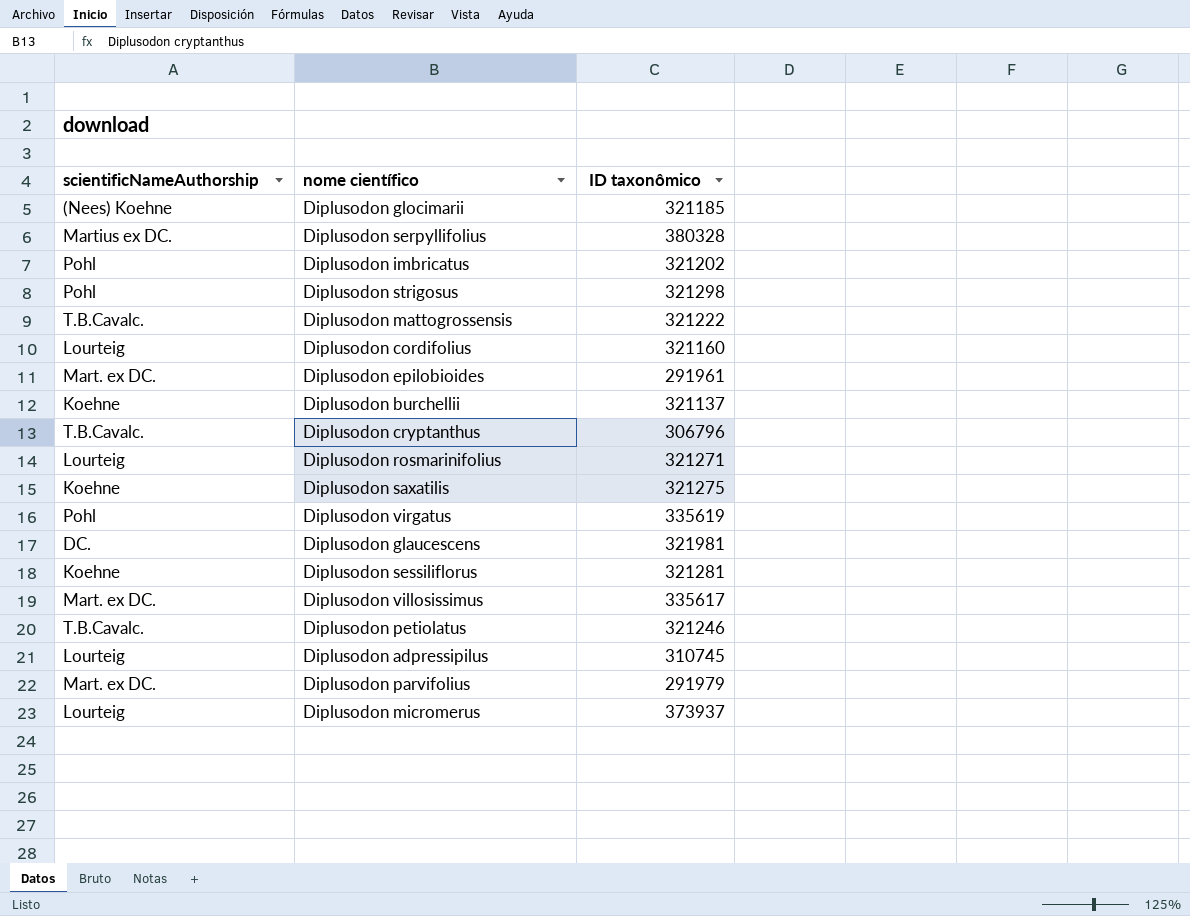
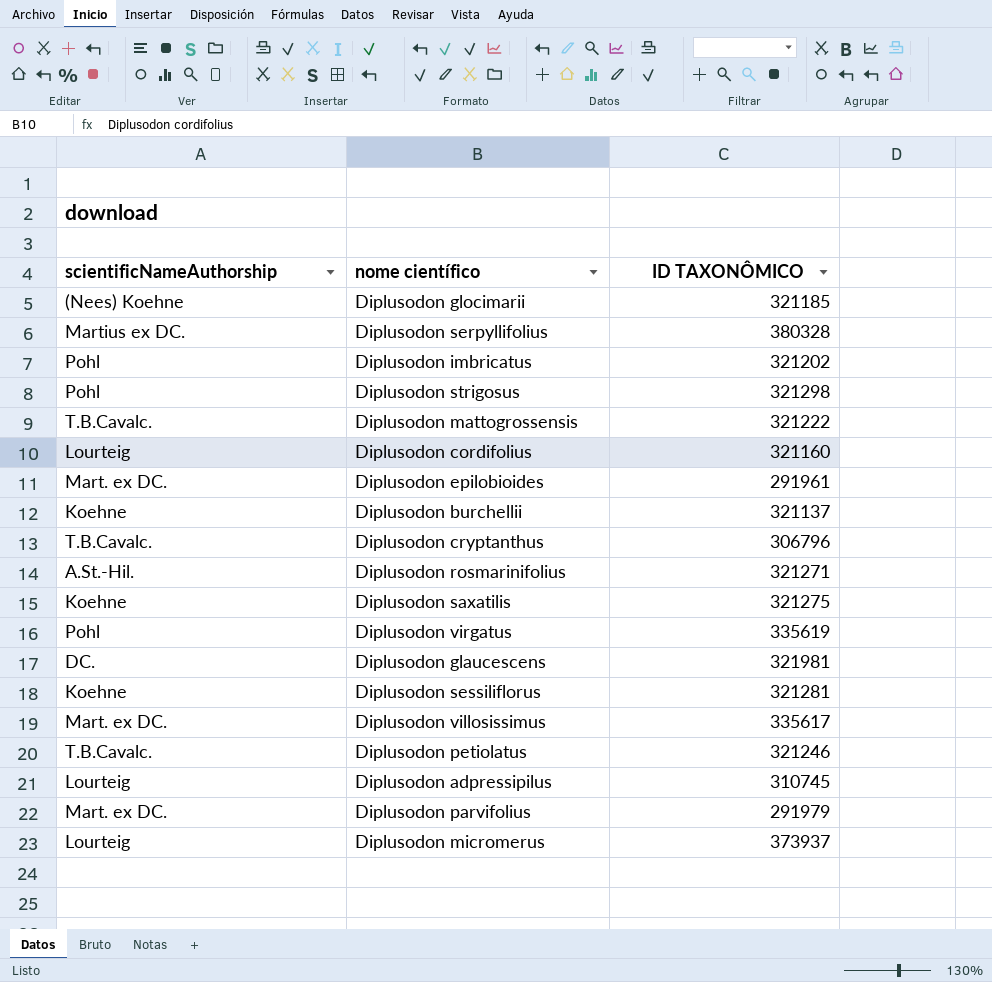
column name: ID taxonômico -> ID TAXONÔMICO
Diplusodon rosmarinifolius | scientificNameAuthorship: Lourteig -> A.St.-Hil.

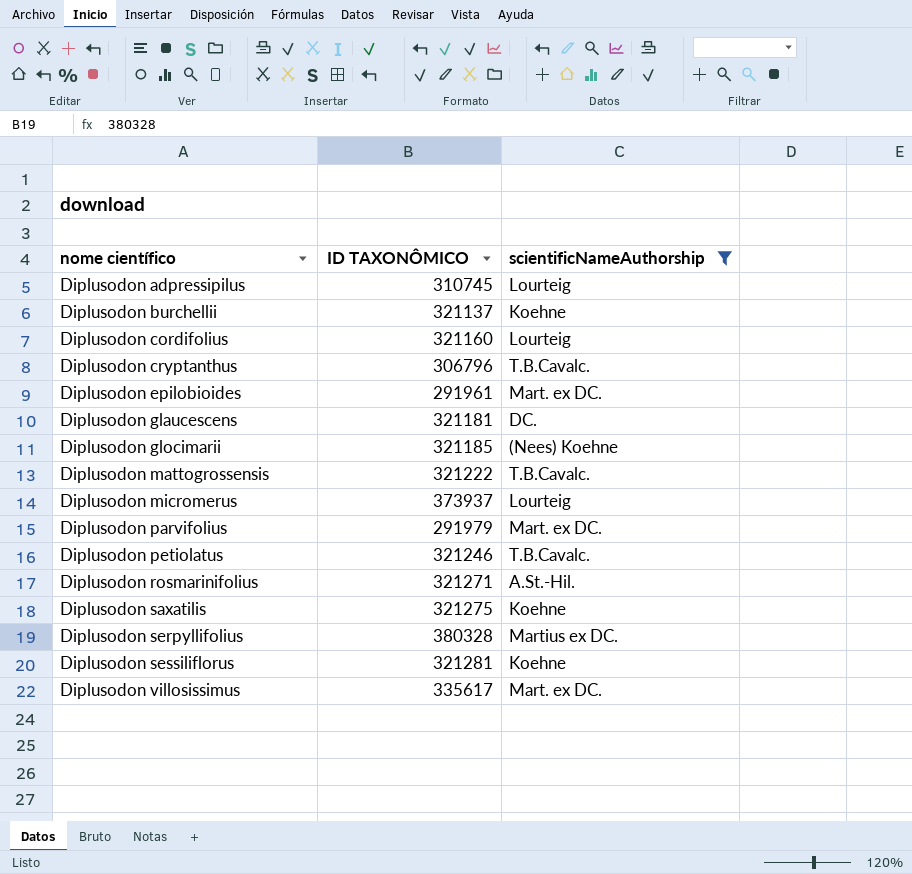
filter: none -> scientificNameAuthorship != Pohl
row order: none -> nome científico ascending
column scientificNameAuthorship | position: 1 -> 3
Diplusodon glaucescens | ID TAXONÔMICO: 321981 -> 321181

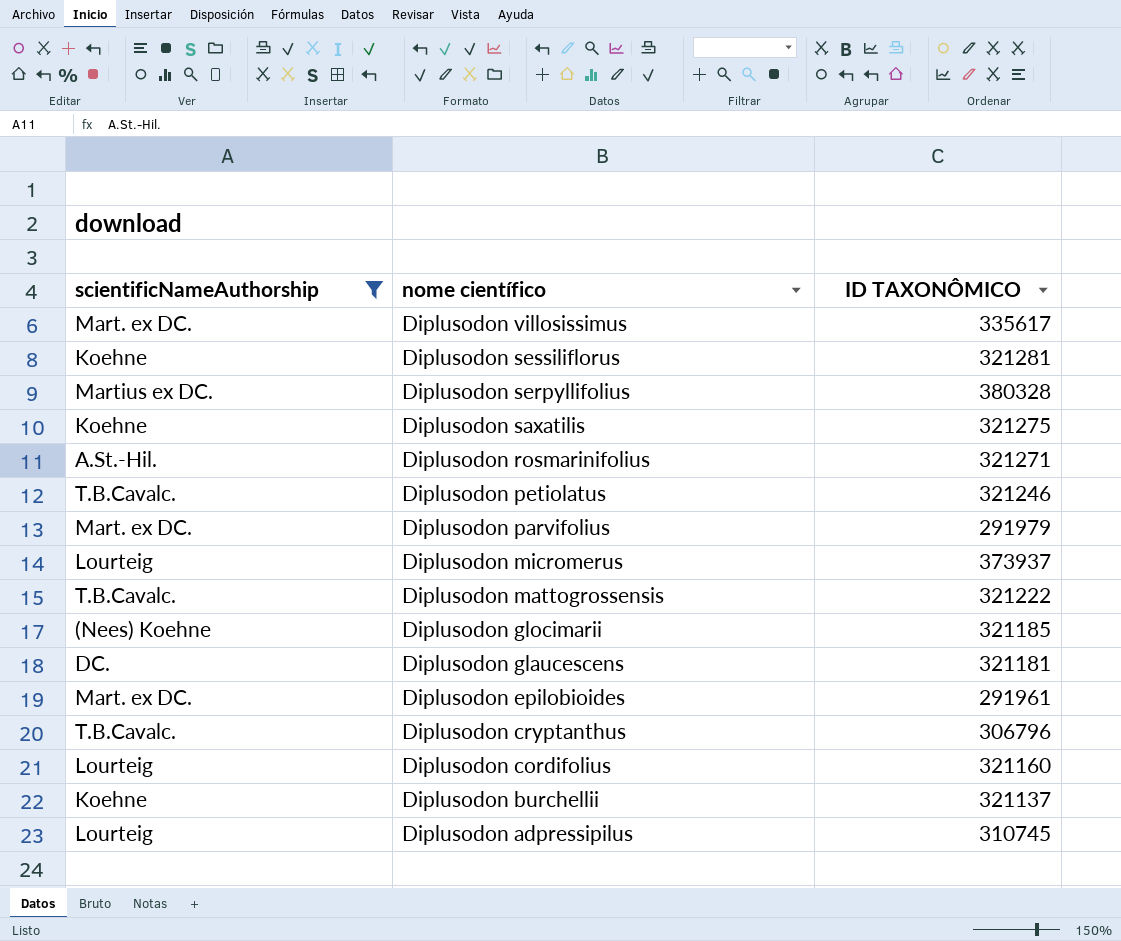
row order: nome científico ascending -> nome científico descending
column scientificNameAuthorship | position: 3 -> 1

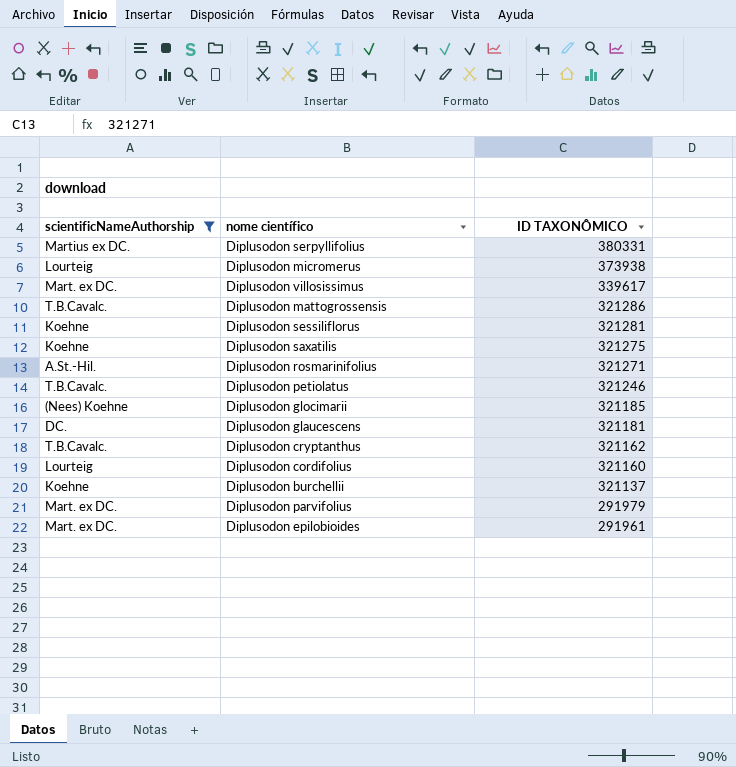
row order: nome científico descending -> ID TAXONÔMICO descending
row Diplusodon adpressipilus: Lourteig | 310745 -> none
Diplusodon serpyllifolius | ID TAXONÔMICO: 380328 -> 380331
Diplusodon micromerus | ID TAXONÔMICO: 373937 -> 373938
Diplusodon villosissimus | ID TAXONÔMICO: 335617 -> 339617
Diplusodon mattogrossensis | ID TAXONÔMICO: 321222 -> 321286
Diplusodon cryptanthus | ID TAXONÔMICO: 306796 -> 321162

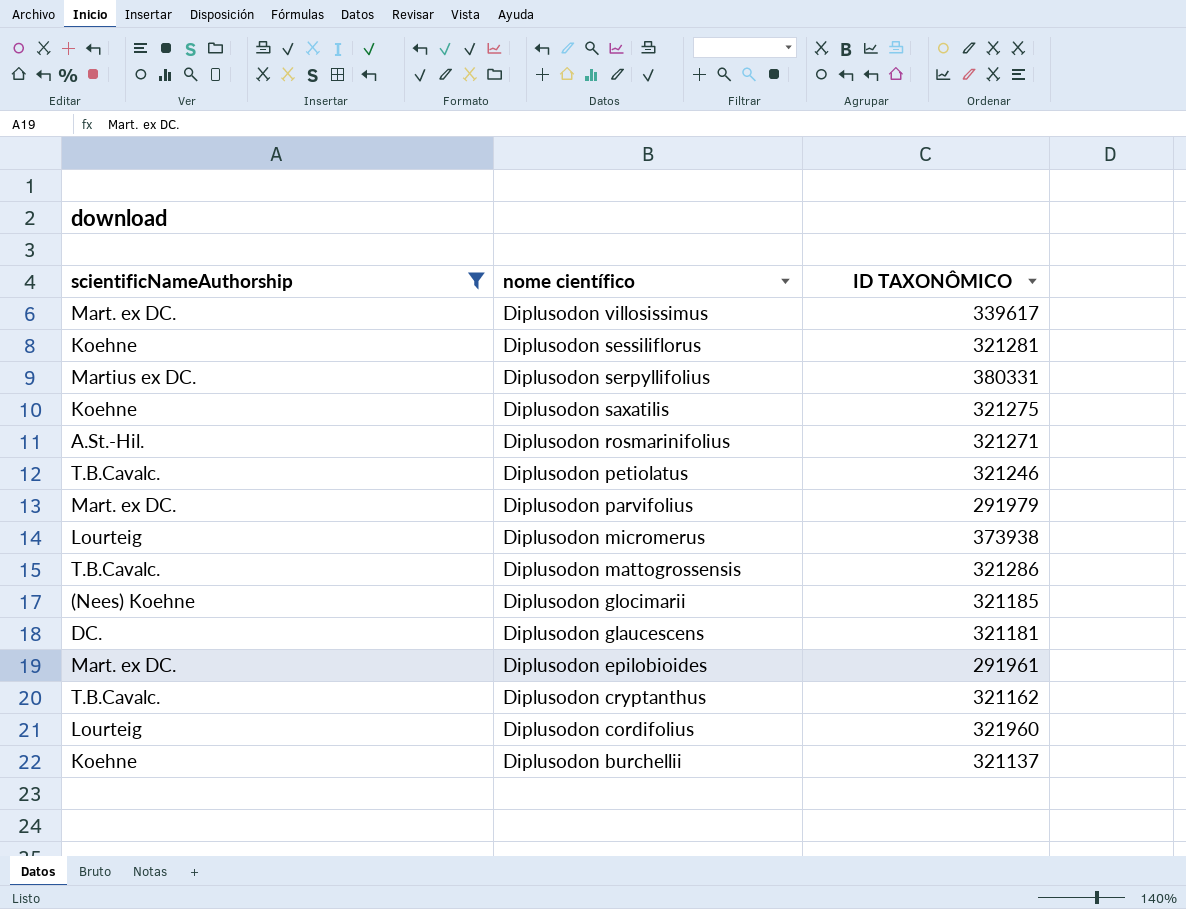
row order: ID TAXONÔMICO descending -> nome científico descending
Diplusodon cordifolius | ID TAXONÔMICO: 321160 -> 321960

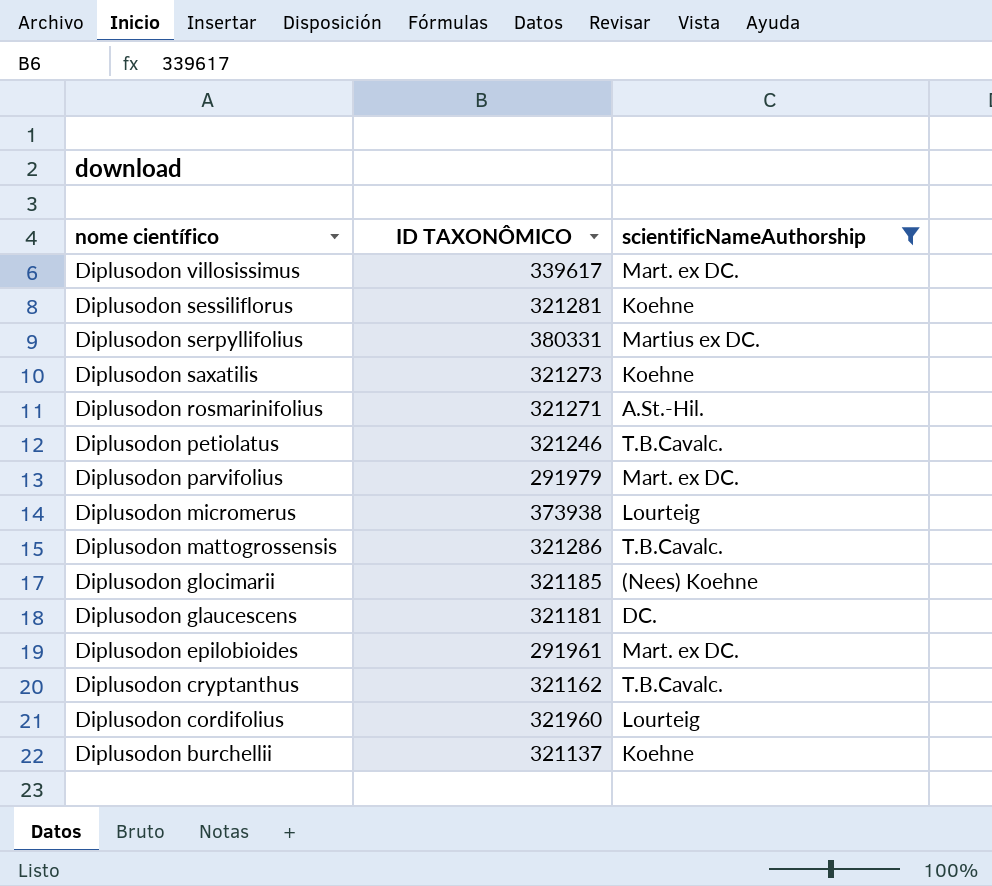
column scientificNameAuthorship | position: 1 -> 3
Diplusodon saxatilis | ID TAXONÔMICO: 321275 -> 321273

